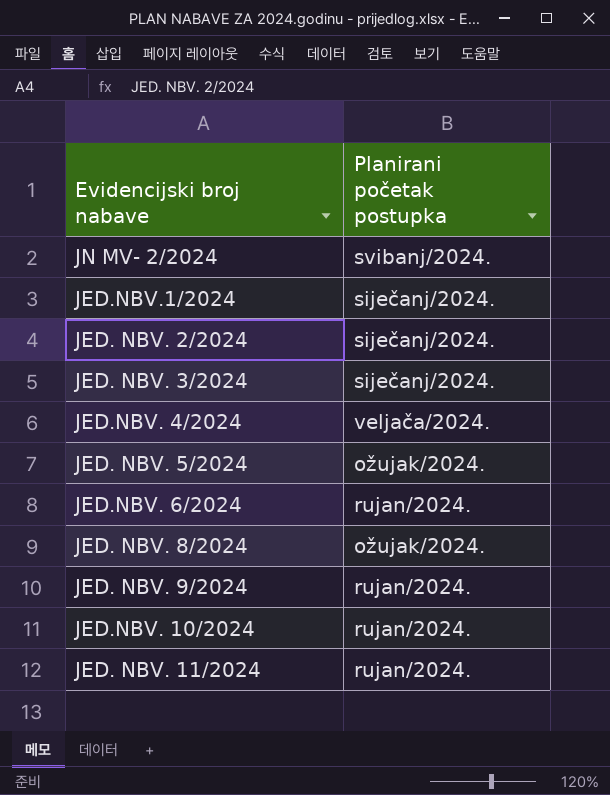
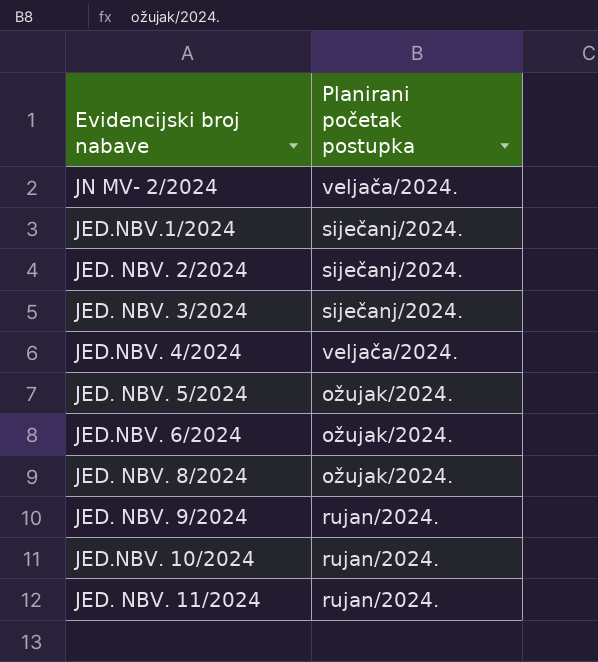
JN MV- 2/2024 | Planirani početak postupka: svibanj/2024. -> veljača/2024.
JED.NBV. 6/2024 | Planirani početak postupka: rujan/2024. -> ožujak/2024.

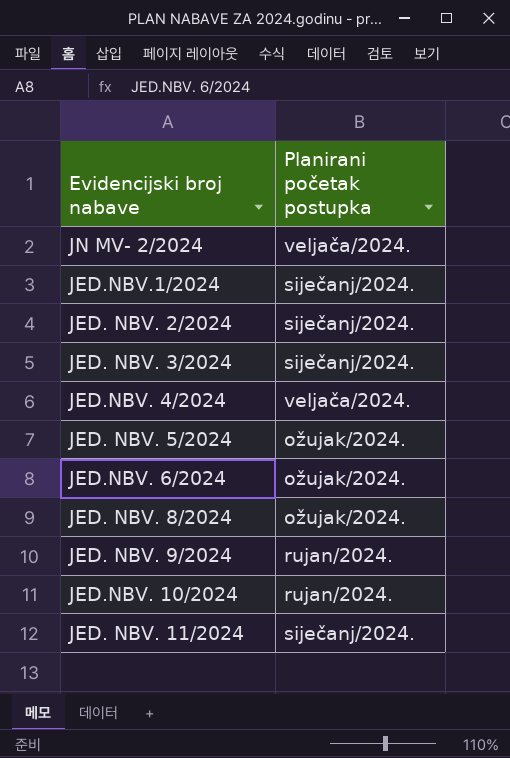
JED. NBV. 11/2024 | Planirani početak postupka: rujan/2024. -> siječanj/2024.

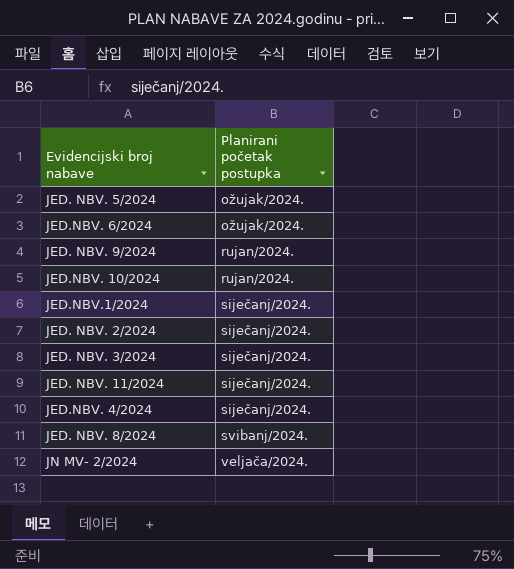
row order: none -> Planirani početak postupka ascending
JED.NBV. 4/2024 | Planirani početak postupka: veljača/2024. -> siječanj/2024.
JED. NBV. 8/2024 | Planirani početak postupka: ožujak/2024. -> svibanj/2024.

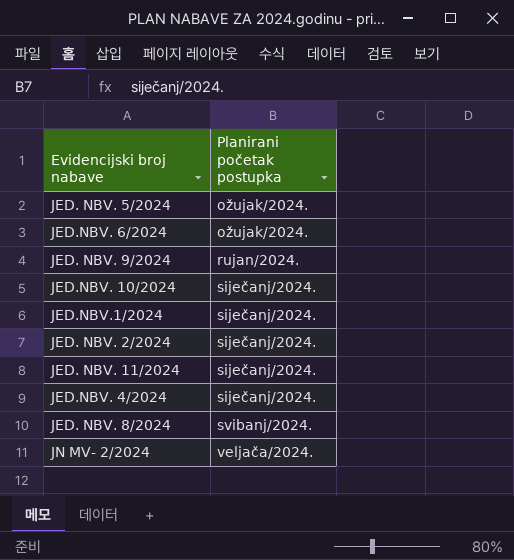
row JED. NBV. 3/2024: siječanj/2024. -> none
JED.NBV. 10/2024 | Planirani početak postupka: rujan/2024. -> siječanj/2024.

